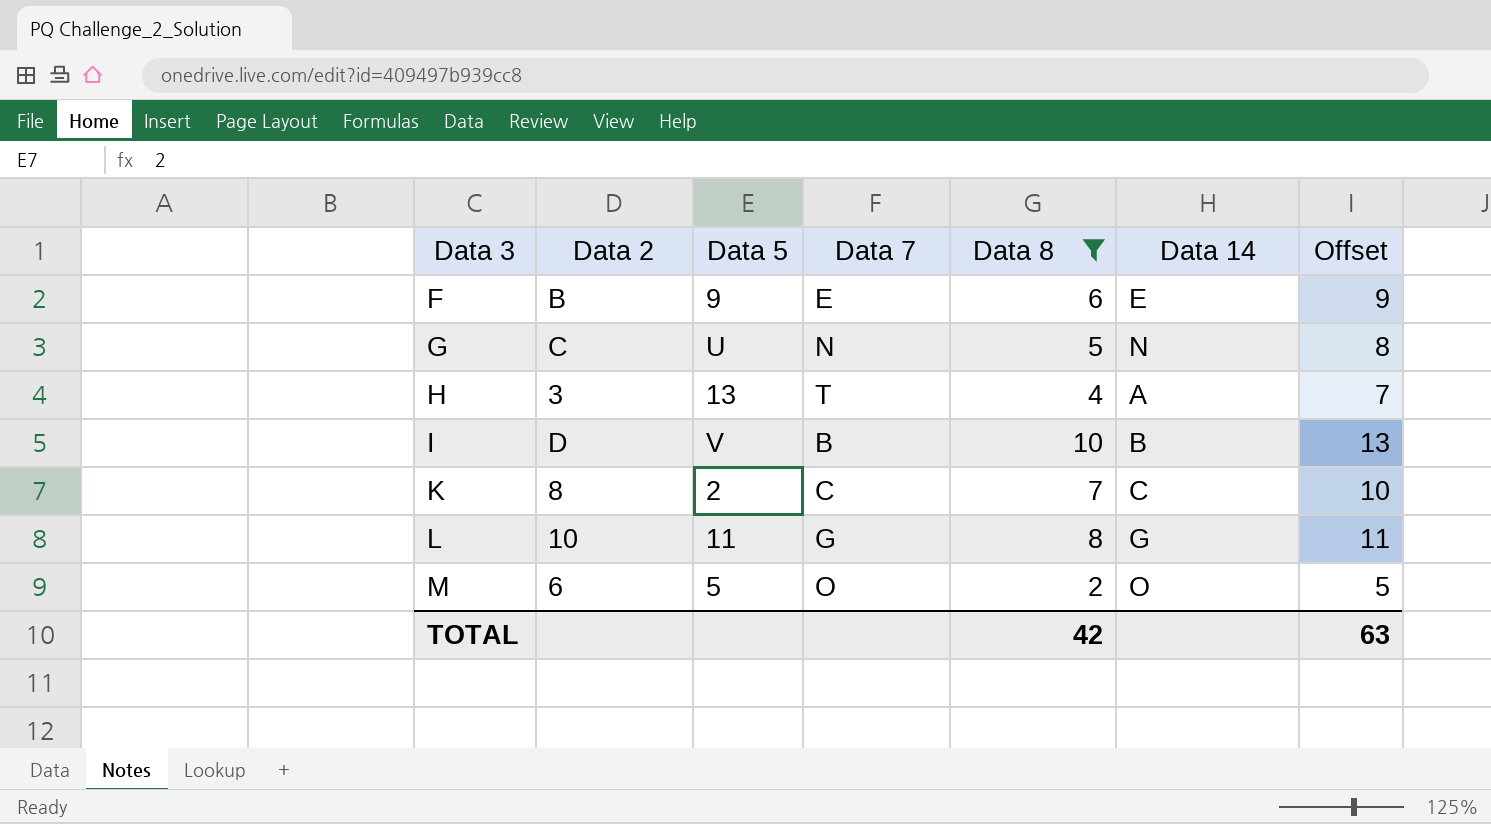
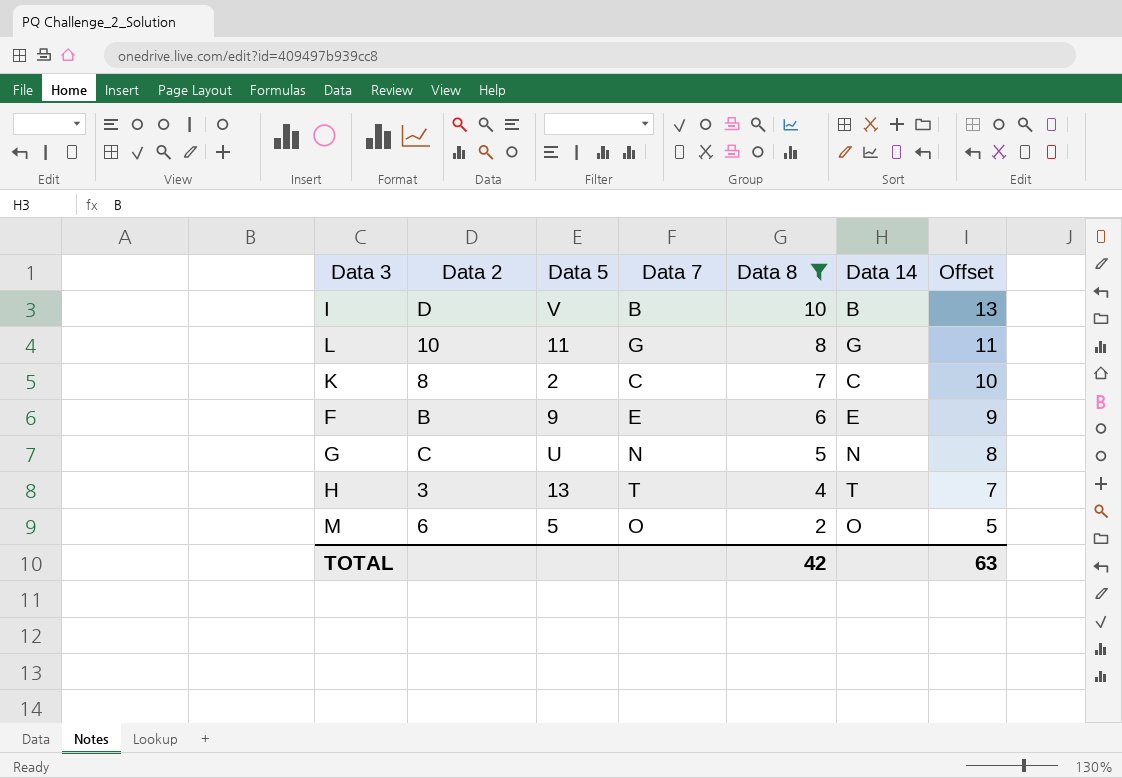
row order: Data 3 ascending -> Data 8 descending
H | Data 14: A -> T

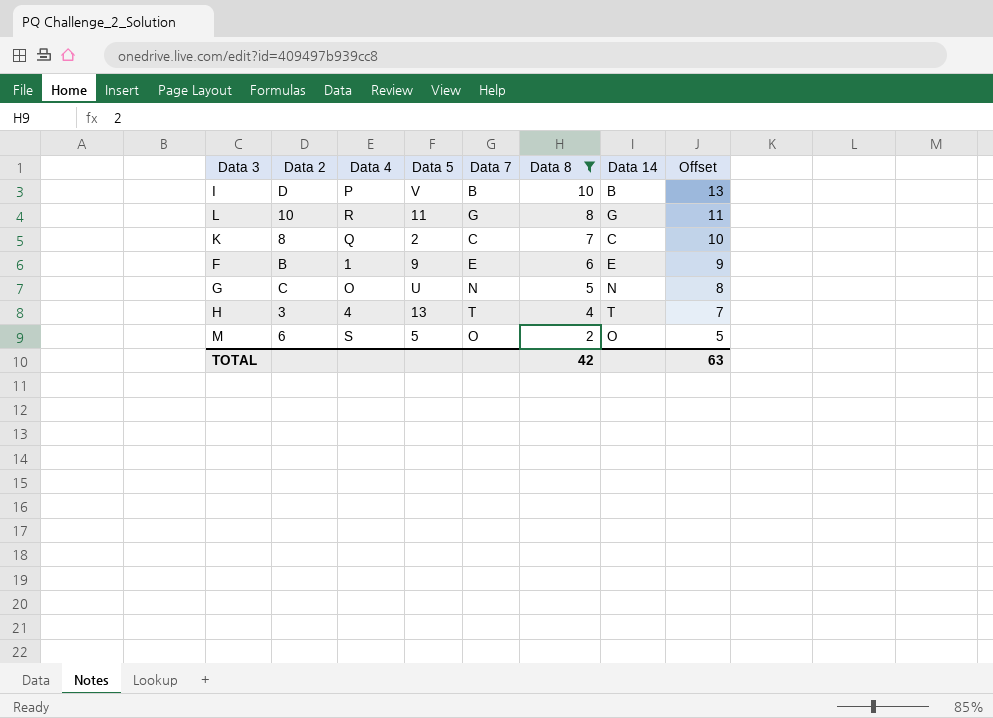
column Data 4 | position: none -> 3

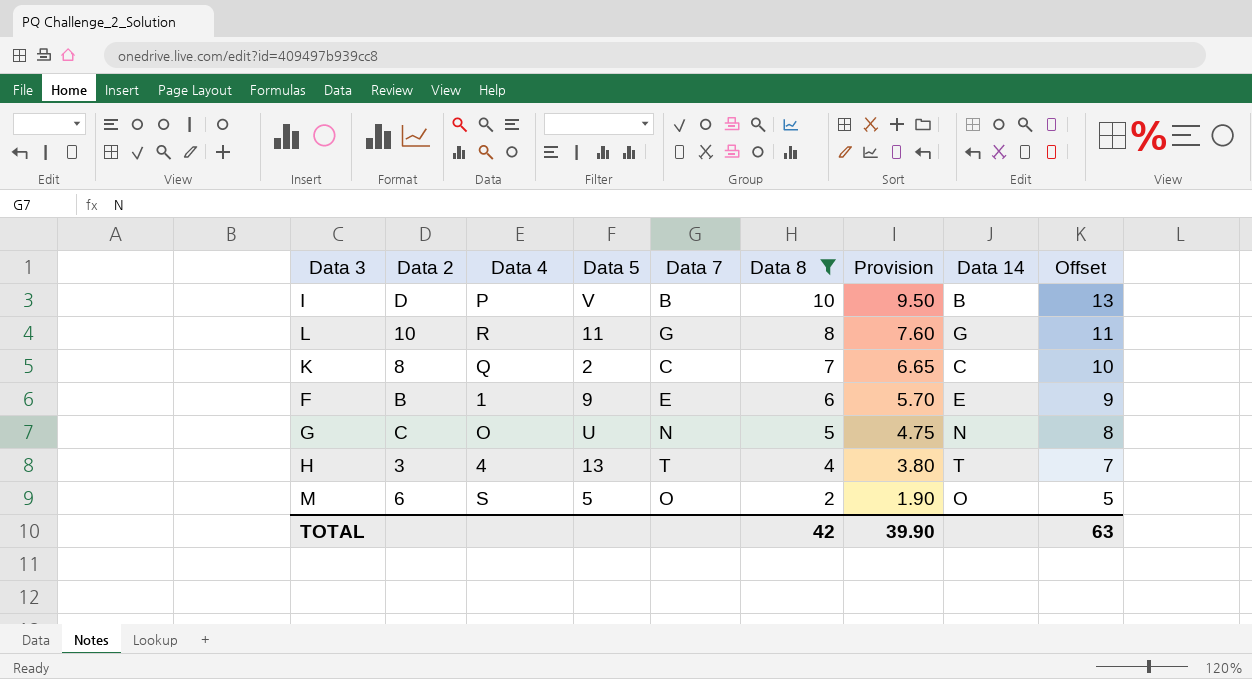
column Provision | formula: none -> [Data 8] * 0.95

